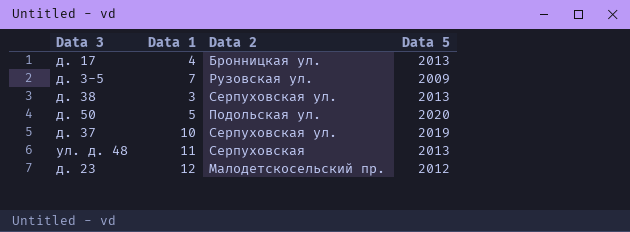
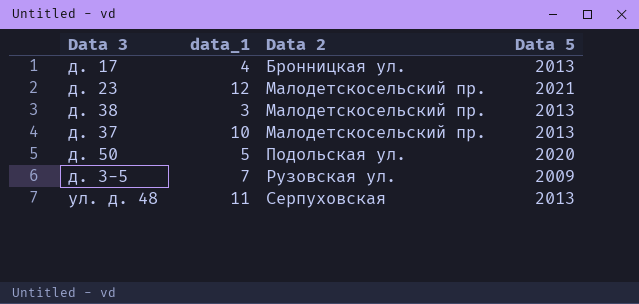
row order: none -> Data 2 ascending
column name: Data 1 -> data_1
д. 23 | Data 5: 2012 -> 2021
д. 38 | Data 2: Серпуховская ул. -> Малодетскосельский пр.
д. 37 | Data 2: Серпуховская ул. -> Малодетскосельский пр.
д. 37 | Data 5: 2019 -> 2013

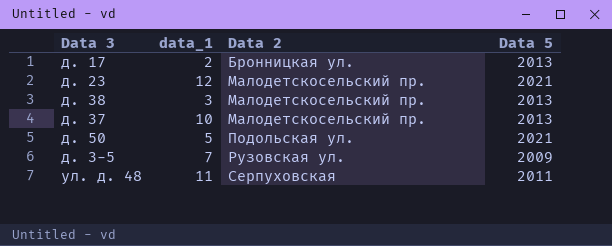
д. 17 | data_1: 4 -> 2
д. 50 | Data 5: 2020 -> 2021
ул. д. 48 | Data 5: 2013 -> 2011

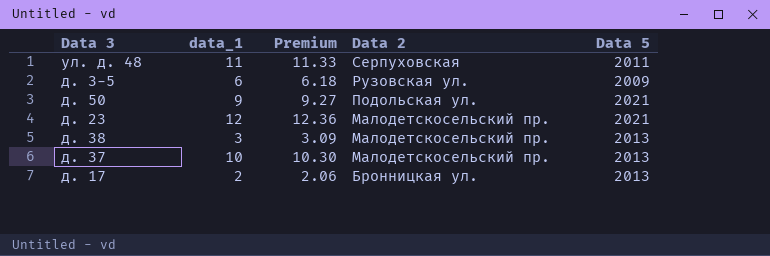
row order: Data 2 ascending -> Data 2 descending
column Premium | formula: none -> [data_1] * 1.03
д. 3-5 | data_1: 7 -> 6
д. 50 | data_1: 5 -> 9

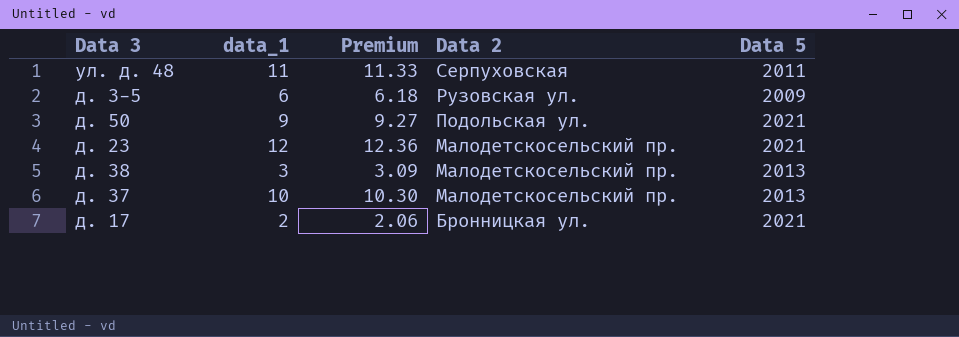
д. 17 | Data 5: 2013 -> 2021

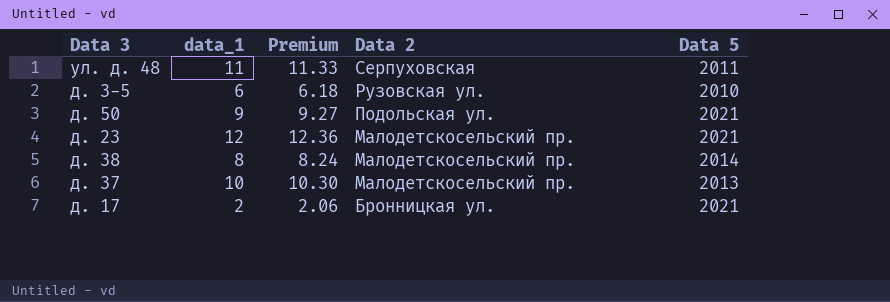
д. 3-5 | Data 5: 2009 -> 2010
д. 38 | data_1: 3 -> 8
д. 38 | Premium: 3.09 -> 8.24
д. 38 | Data 5: 2013 -> 2014

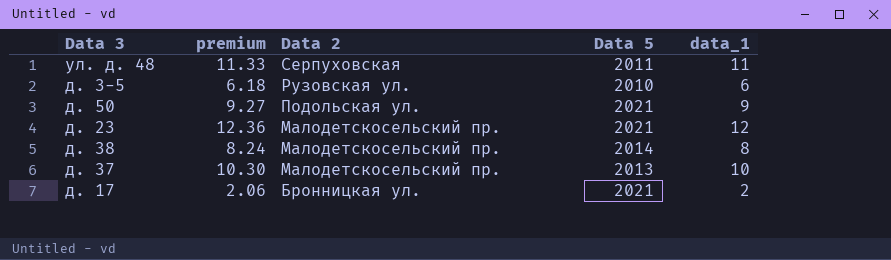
column name: Premium -> premium
column data_1 | position: 2 -> 5

